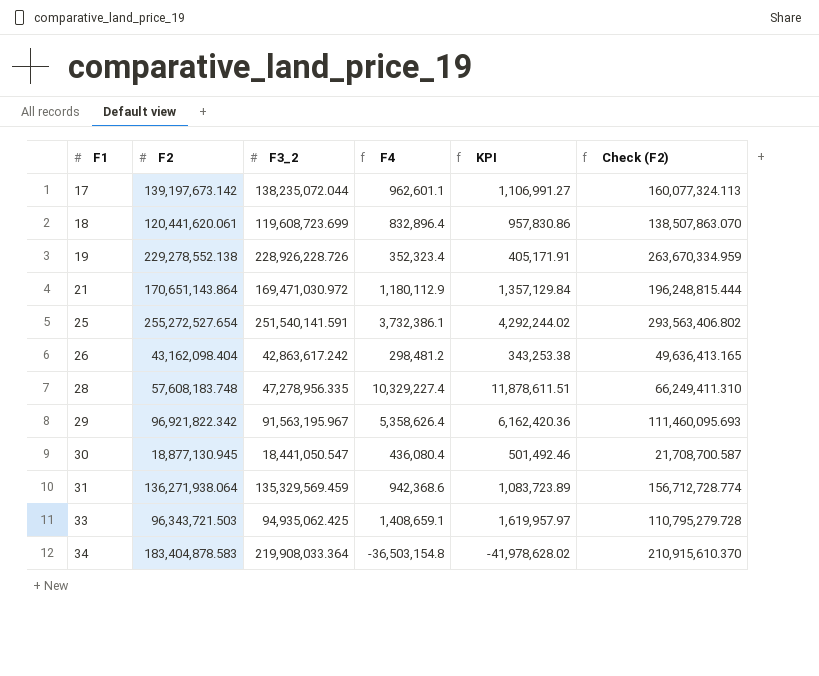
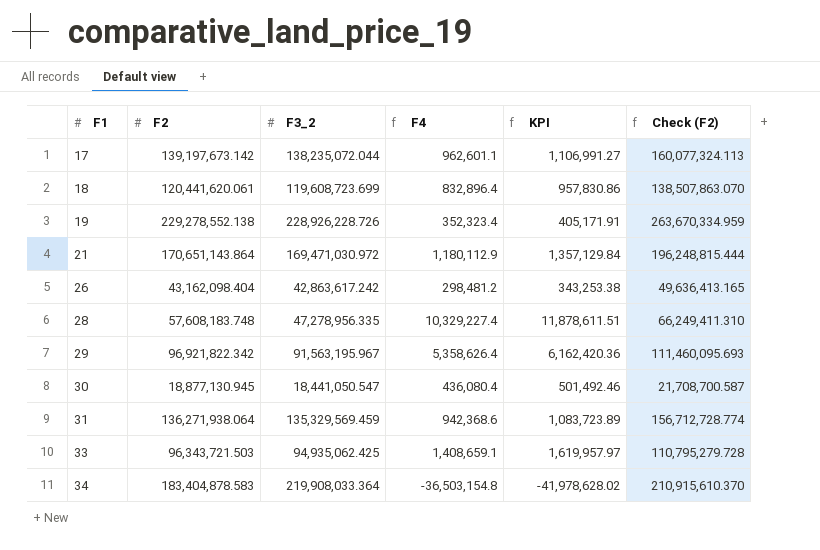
row 25: 255,272,527.654 | 251,540,141.591 | 3,732,386.1 | 4,292,244.02 | 293,563,406.802 -> none

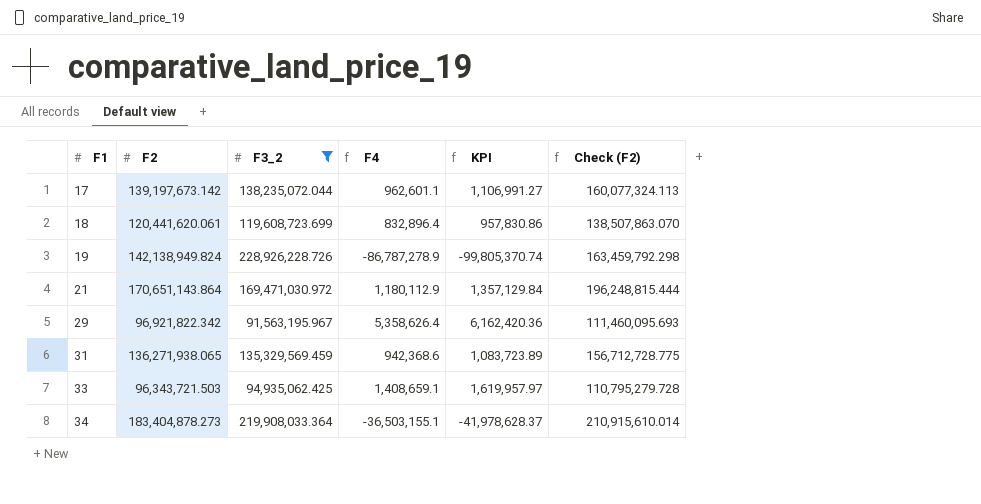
filter: none -> F3_2 >= 91,563,195.967
19 | F2: 229,278,552.138 -> 142,138,949.824
19 | F4: 352,323.4 -> -86,787,278.9
19 | KPI: 405,171.91 -> -99,805,370.74
19 | Check (F2): 263,670,334.959 -> 163,459,792.298
31 | F2: 136,271,938.064 -> 136,271,938.065
31 | Check (F2): 156,712,728.774 -> 156,712,728.775
34 | F2: 183,404,878.583 -> 183,404,878.273
34 | F4: -36,503,154.8 -> -36,503,155.1
34 | KPI: -41,978,628.02 -> -41,978,628.37
34 | Check (F2): 210,915,610.370 -> 210,915,610.014

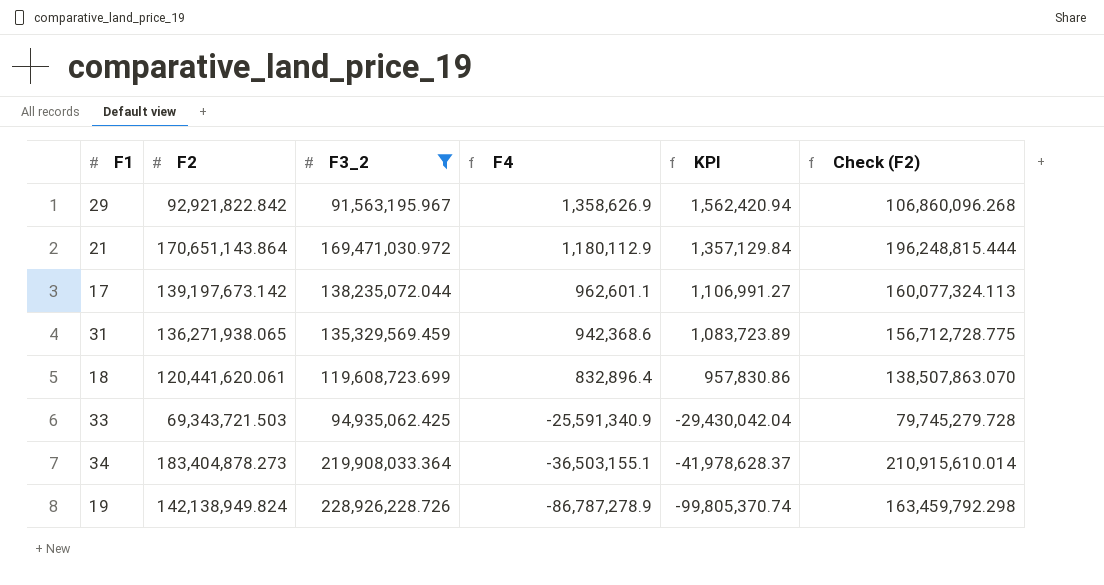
row order: F1 ascending -> F4 descending
29 | F2: 96,921,822.342 -> 92,921,822.842
29 | F4: 5,358,626.4 -> 1,358,626.9
29 | KPI: 6,162,420.36 -> 1,562,420.94
29 | Check (F2): 111,460,095.693 -> 106,860,096.268
33 | F2: 96,343,721.503 -> 69,343,721.503
33 | F4: 1,408,659.1 -> -25,591,340.9
33 | KPI: 1,619,957.97 -> -29,430,042.04
33 | Check (F2): 110,795,279.728 -> 79,745,279.728

